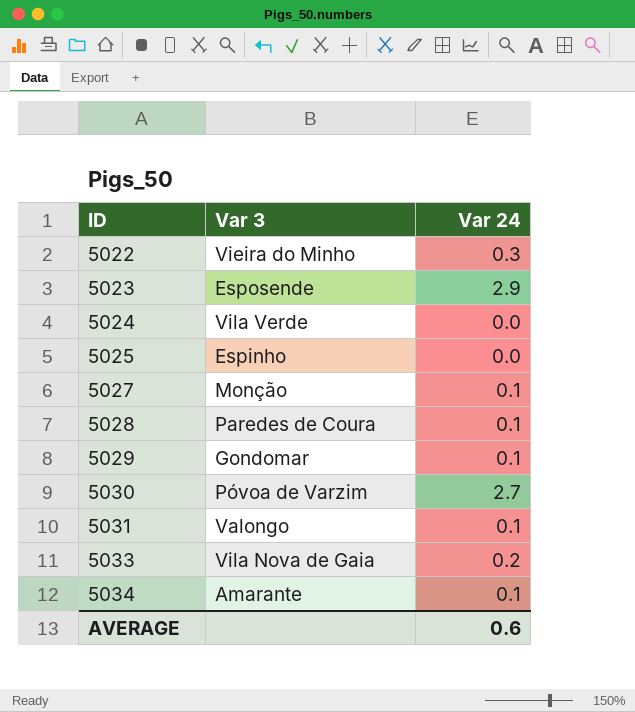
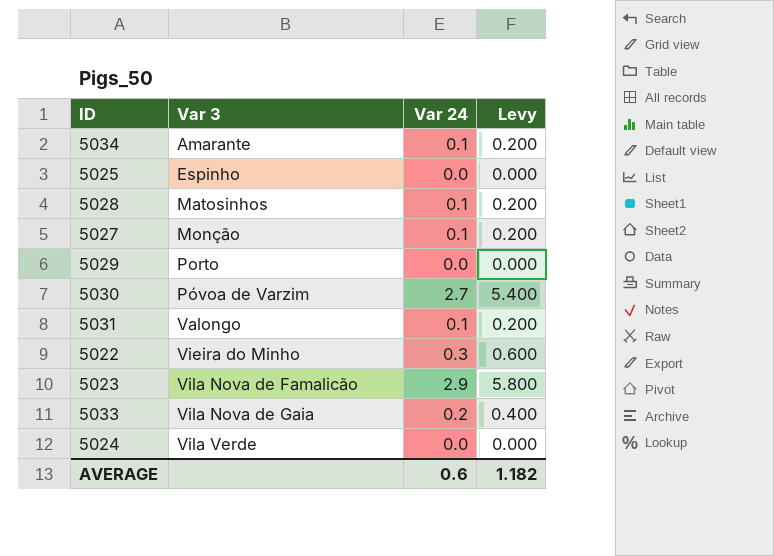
row order: ID ascending -> Var 3 ascending
column Levy | formula: none -> [Var 24] * 2
5028 | Var 3: Paredes de Coura -> Matosinhos
5029 | Var 3: Gondomar -> Porto
5029 | Var 24: 0.1 -> 0.0
5023 | Var 3: Esposende -> Vila Nova de Famalicão

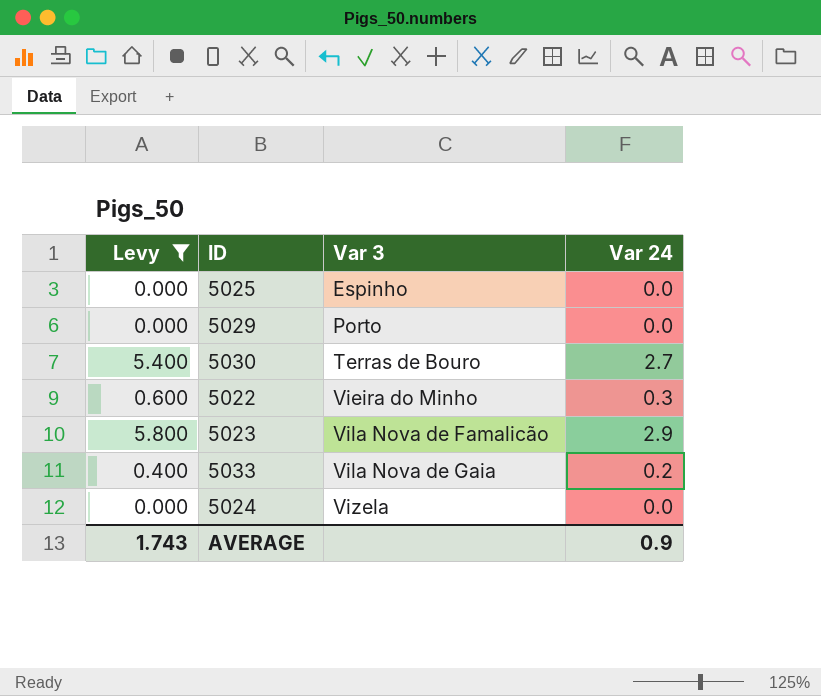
filter: none -> Levy != 0.200
column Levy | position: 4 -> 1
5030 | Var 3: Póvoa de Varzim -> Terras de Bouro
5024 | Var 3: Vila Verde -> Vizela
AVERAGE | Levy: 1.182 -> 1.743
AVERAGE | Var 24: 0.6 -> 0.9

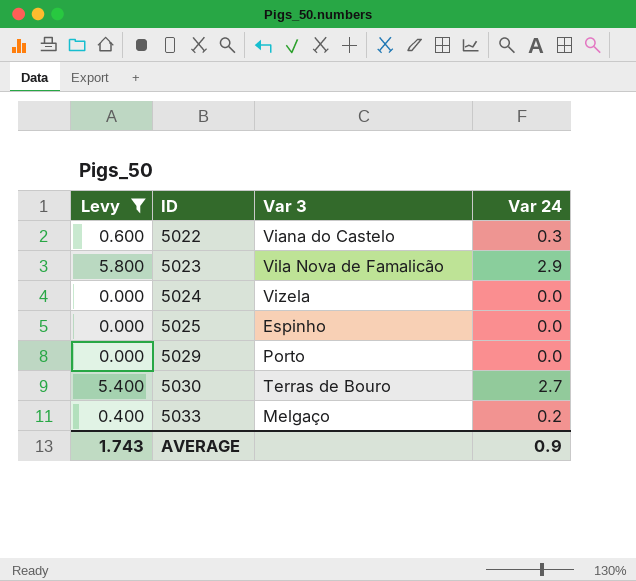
row order: Var 3 ascending -> ID ascending
5022 | Var 3: Vieira do Minho -> Viana do Castelo
5033 | Var 3: Vila Nova de Gaia -> Melgaço

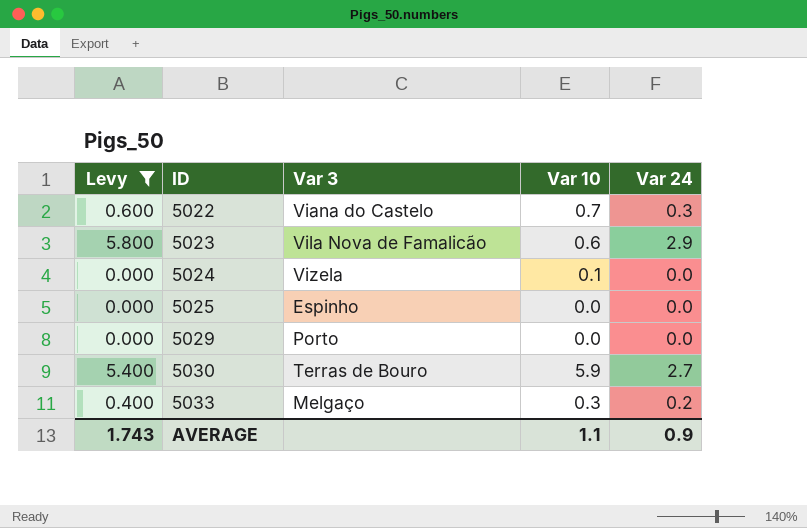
column Var 10 | position: none -> 4

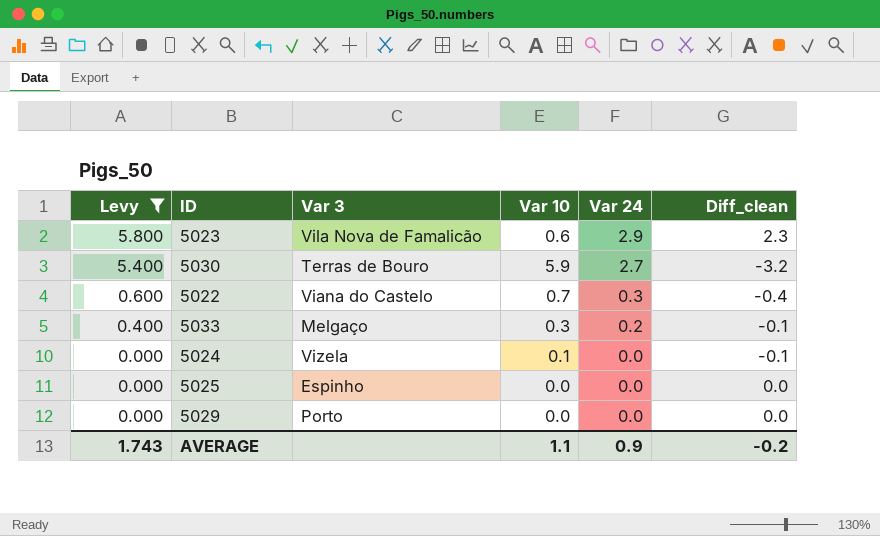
row order: ID ascending -> Levy descending
column Diff_clean | formula: none -> [Var 24] - [Var 10]

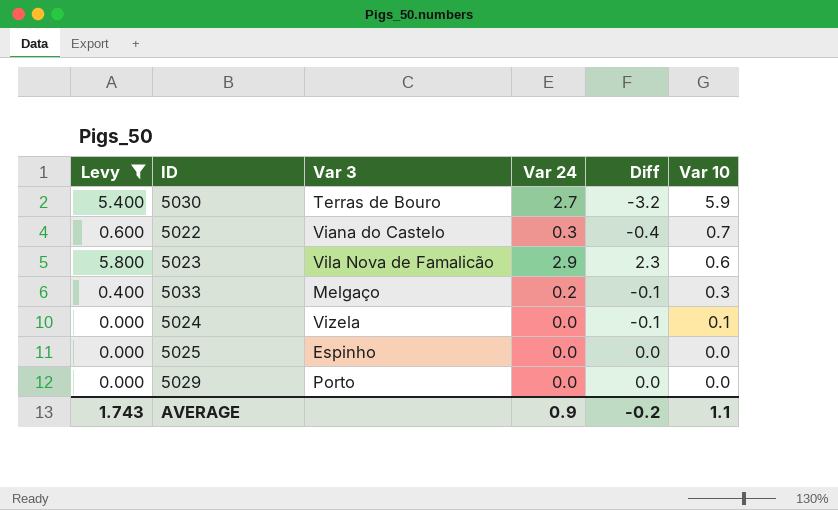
row order: Levy descending -> Var 10 descending
column name: Diff_clean -> Diff
column Var 10 | position: 4 -> 6

